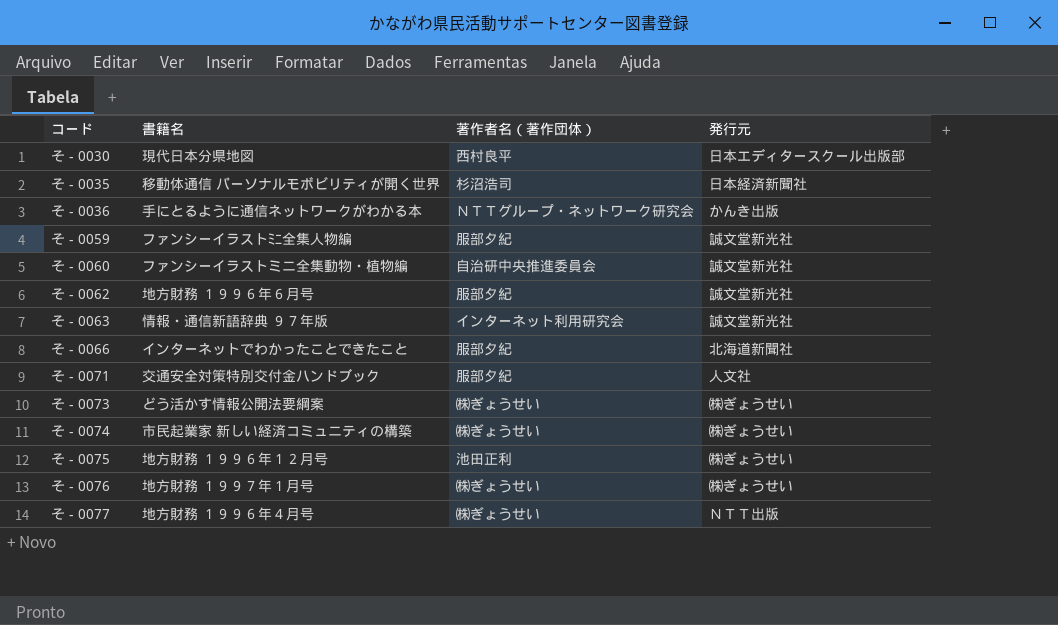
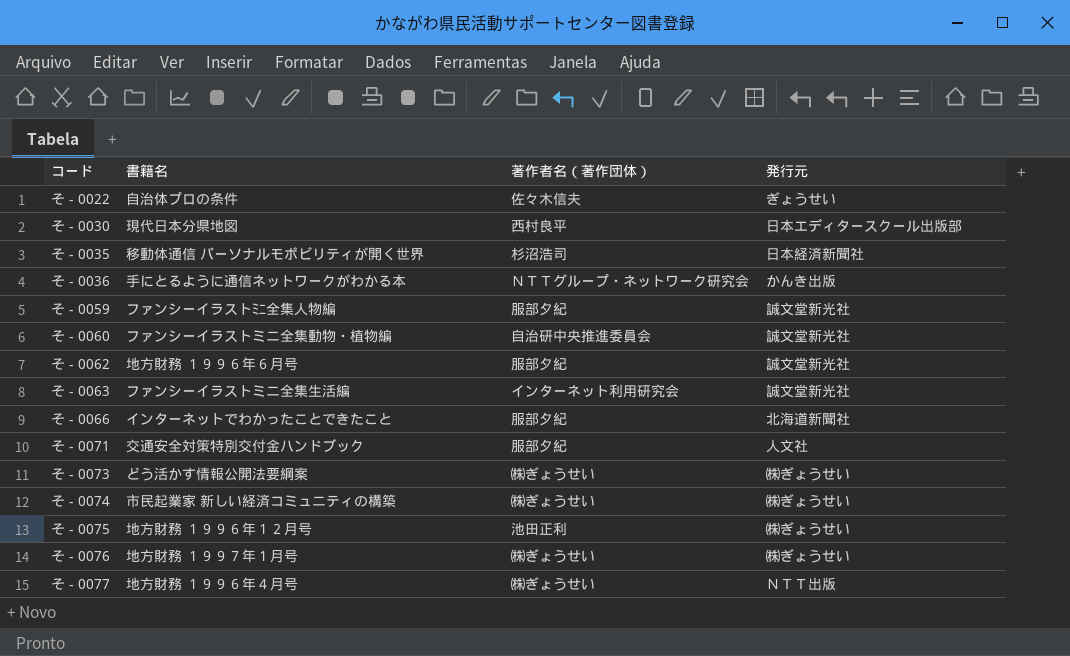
row そ - 0022: none -> 自治体プロの条件 | 佐々木信夫 | ぎょうせい
そ - 0063 | 書籍名: 情報・通信新語辞典 ９７年版 -> ファンシーイラストミニ全集生活編

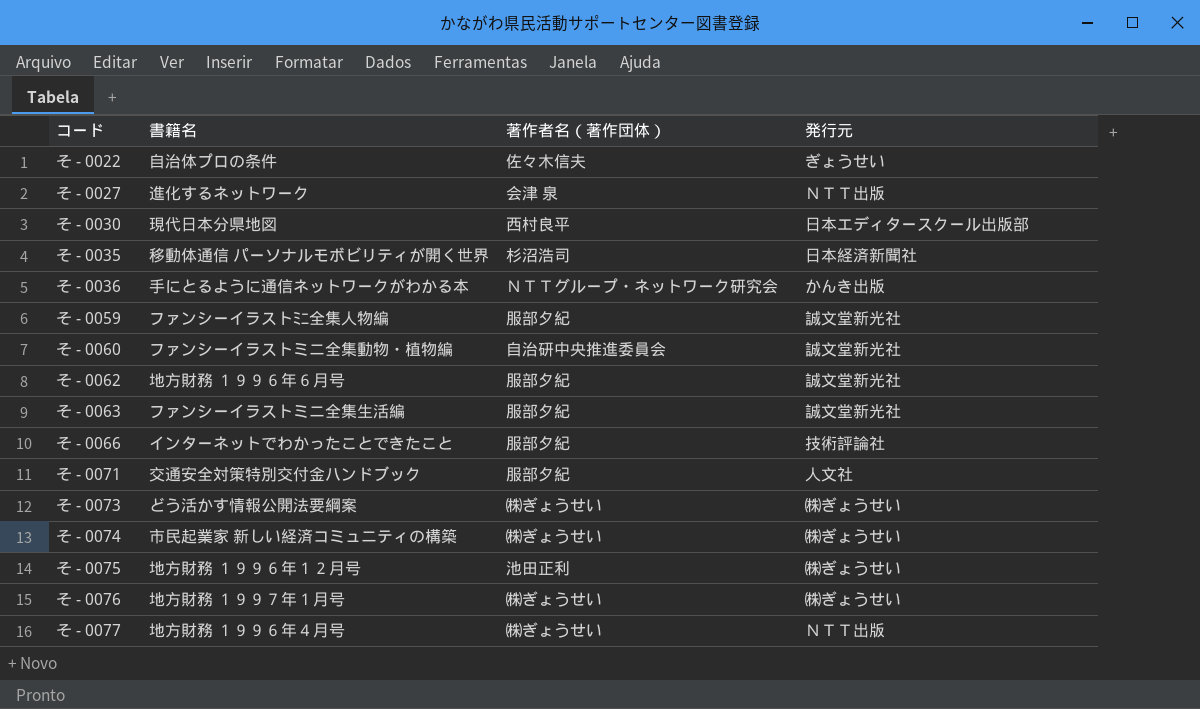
row そ - 0027: none -> 進化するネットワーク | 会津 泉 | ＮＴＴ出版
そ - 0063 | 著作者名（著作団体）: インターネット利用研究会 -> 服部夕紀
そ - 0066 | 発行元: 北海道新聞社 -> 技術評論社

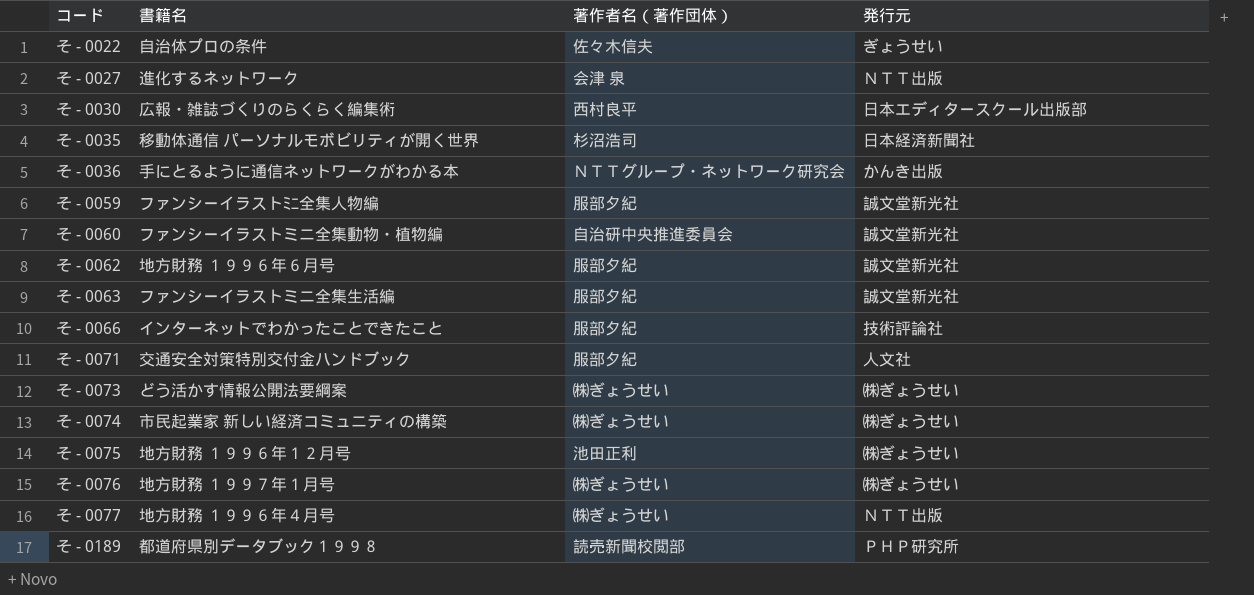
そ - 0030 | 書籍名: 現代日本分県地図 -> 広報・雑誌づくりのらくらく編集術
row そ - 0189: none -> 都道府県別データブック１９９８ | 読売新聞校閲部 | ＰＨＰ研究所

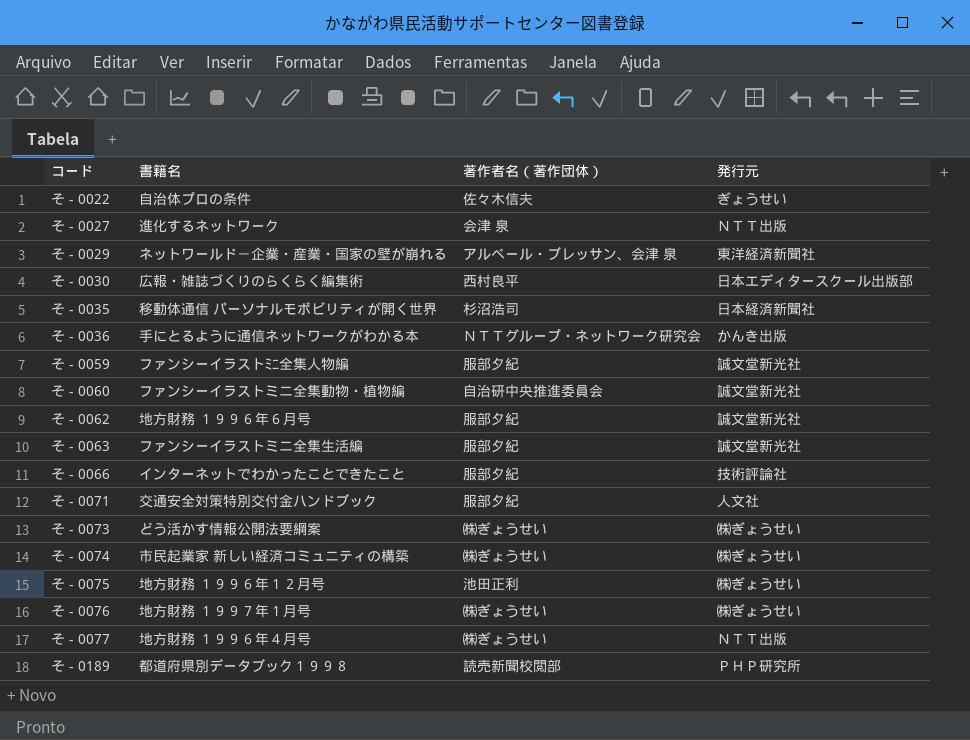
row そ - 0029: none -> ネットワールド－企業・産業・国家の壁が崩れる | アルベール・ブレッサン、会津 泉 | 東洋経済新聞社

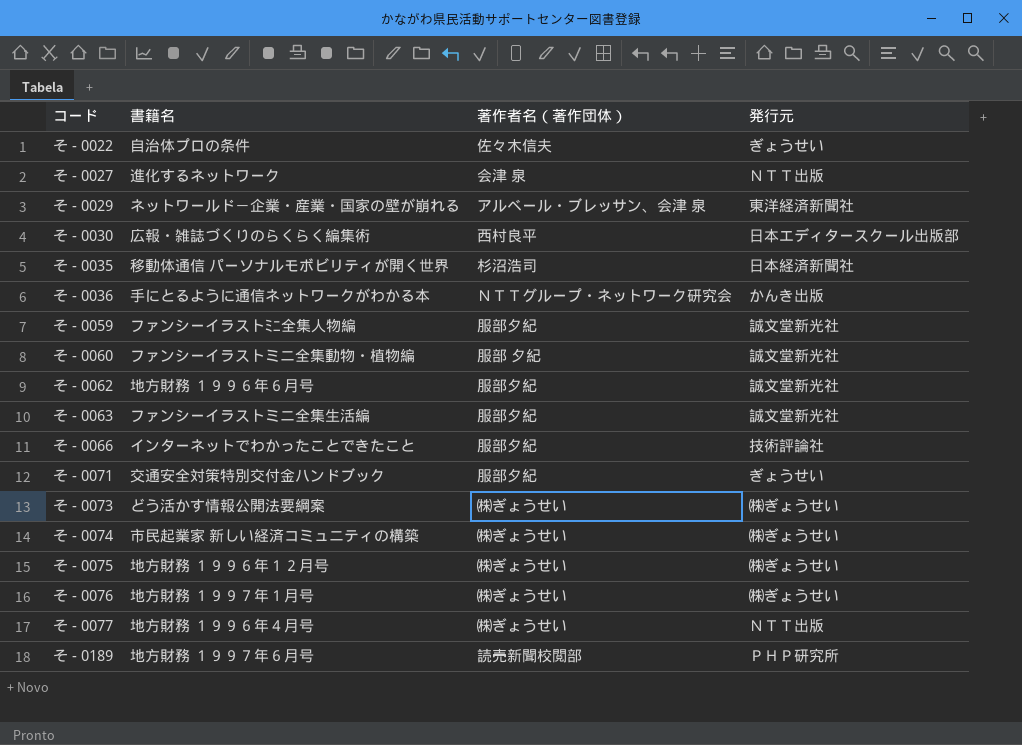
そ - 0060 | 著作者名（著作団体）: 自治研中央推進委員会 -> 服部 夕紀
そ - 0071 | 発行元: 人文社 -> ぎょうせい
そ - 0075 | 著作者名（著作団体）: 池田正利 -> ㈱ぎょうせい
そ - 0189 | 書籍名: 都道府県別データブック１９９８ -> 地方財務 １９９７年６月号

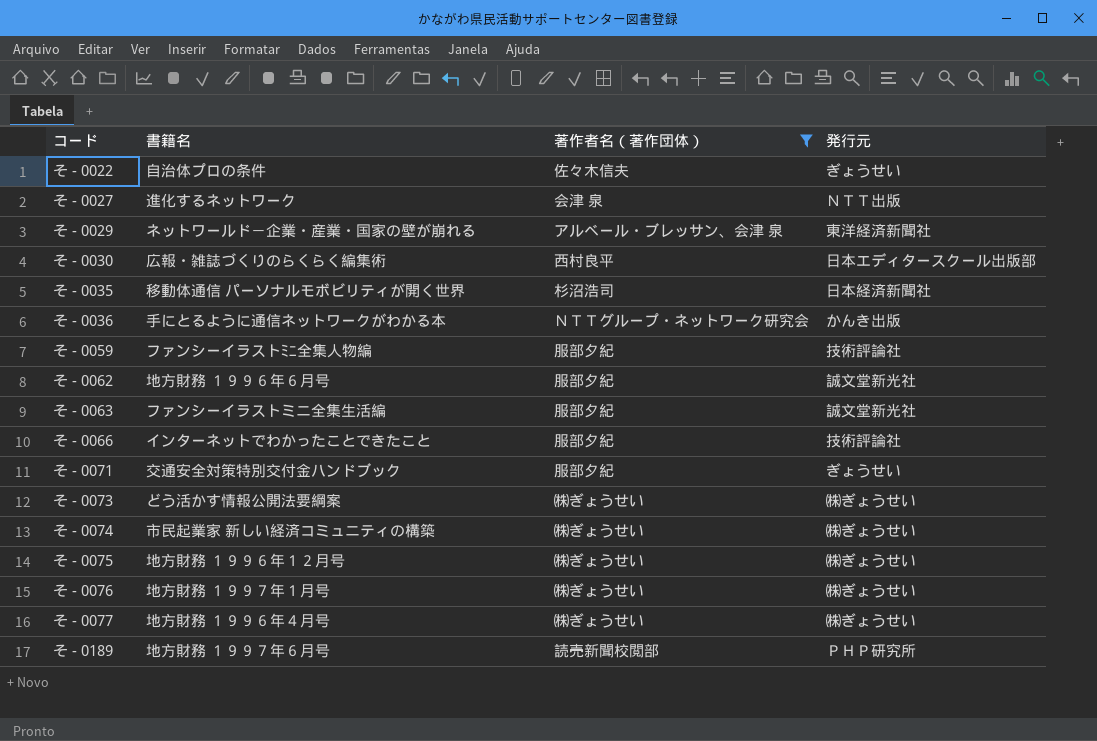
filter: none -> 著作者名（著作団体） != 服部 夕紀
そ - 0059 | 発行元: 誠文堂新光社 -> 技術評論社
そ - 0077 | 発行元: ＮＴＴ出版 -> ㈱ぎょうせい

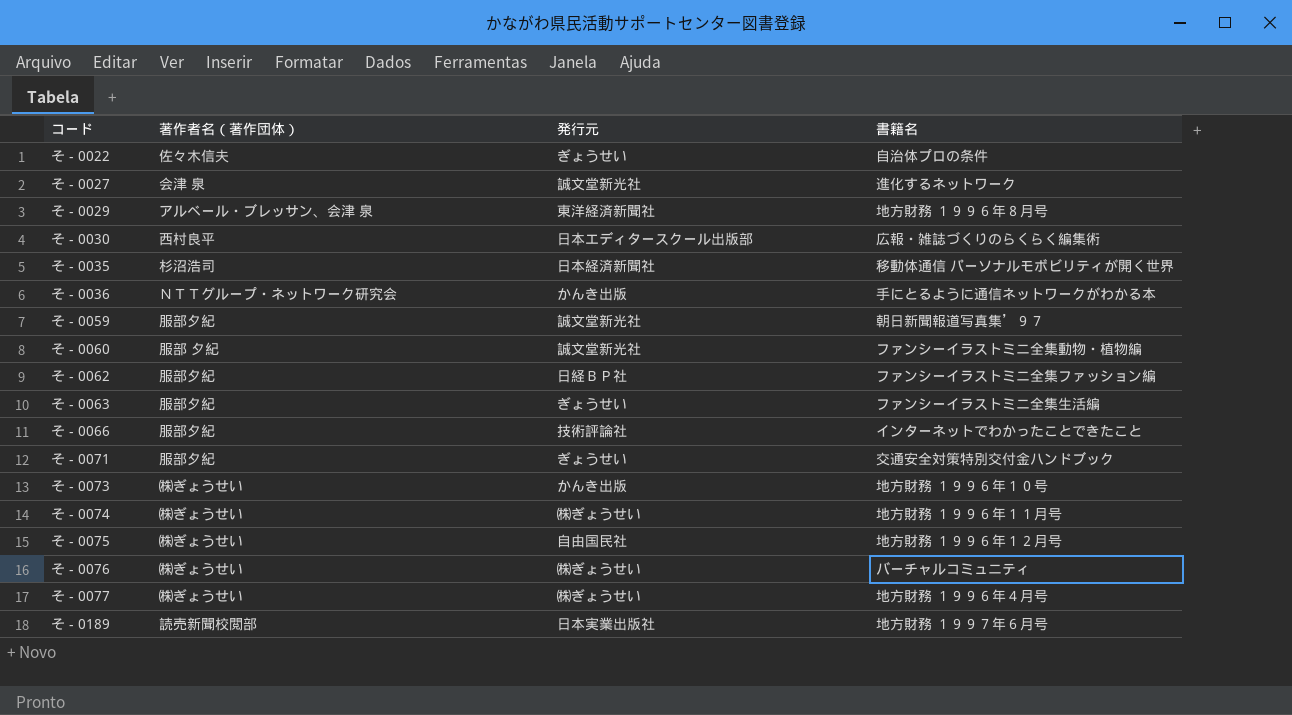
filter: 著作者名（著作団体） != 服部 夕紀 -> none
column 書籍名 | position: 2 -> 4
そ - 0027 | 発行元: ＮＴＴ出版 -> 誠文堂新光社
そ - 0029 | 書籍名: ネットワールド－企業・産業・国家の壁が崩れる -> 地方財務 １９９６年８月号
そ - 0059 | 発行元: 技術評論社 -> 誠文堂新光社
そ - 0059 | 書籍名: ファンシーイラストﾐﾆ全集人物編 -> 朝日新聞報道写真集’９７
そ - 0062 | 発行元: 誠文堂新光社 -> 日経ＢＰ社
そ - 0062 | 書籍名: 地方財務 １９９６年６月号 -> ファンシーイラストミニ全集ファッション編
そ - 0063 | 発行元: 誠文堂新光社 -> ぎょうせい
そ - 0073 | 発行元: ㈱ぎょうせい -> かんき出版
そ - 0073 | 書籍名: どう活かす情報公開法要綱案 -> 地方財務 １９９６年１０号
そ - 0074 | 書籍名: 市民起業家 新しい経済コミュニティの構築 -> 地方財務 １９９６年１１月号
そ - 0075 | 発行元: ㈱ぎょうせい -> 自由国民社
そ - 0076 | 書籍名: 地方財務 １９９７年１月号 -> バーチャルコミュニティ
そ - 0189 | 発行元: ＰＨＰ研究所 -> 日本実業出版社

